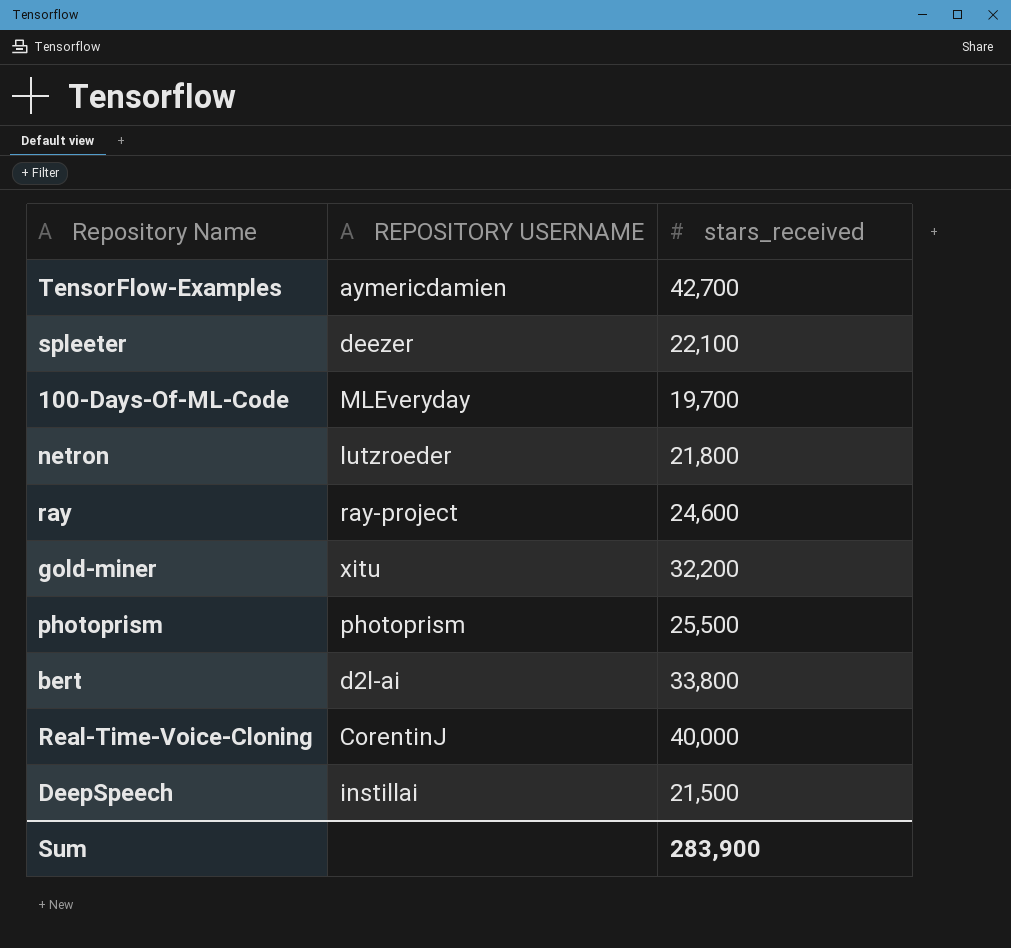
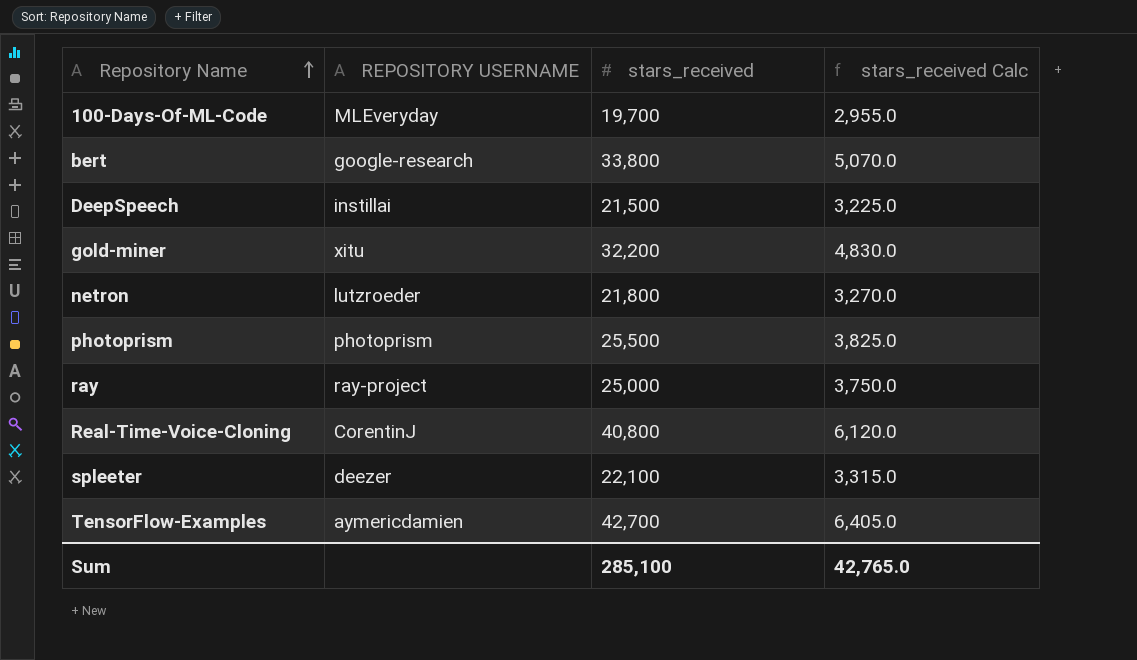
row order: none -> Repository Name ascending
column stars_received Calc | formula: none -> [stars_received] * 0.15
bert | REPOSITORY USERNAME: d2l-ai -> google-research
ray | stars_received: 24,600 -> 25,000
Real-Time-Voice-Cloning | stars_received: 40,000 -> 40,800
Sum | stars_received: 283,900 -> 285,100

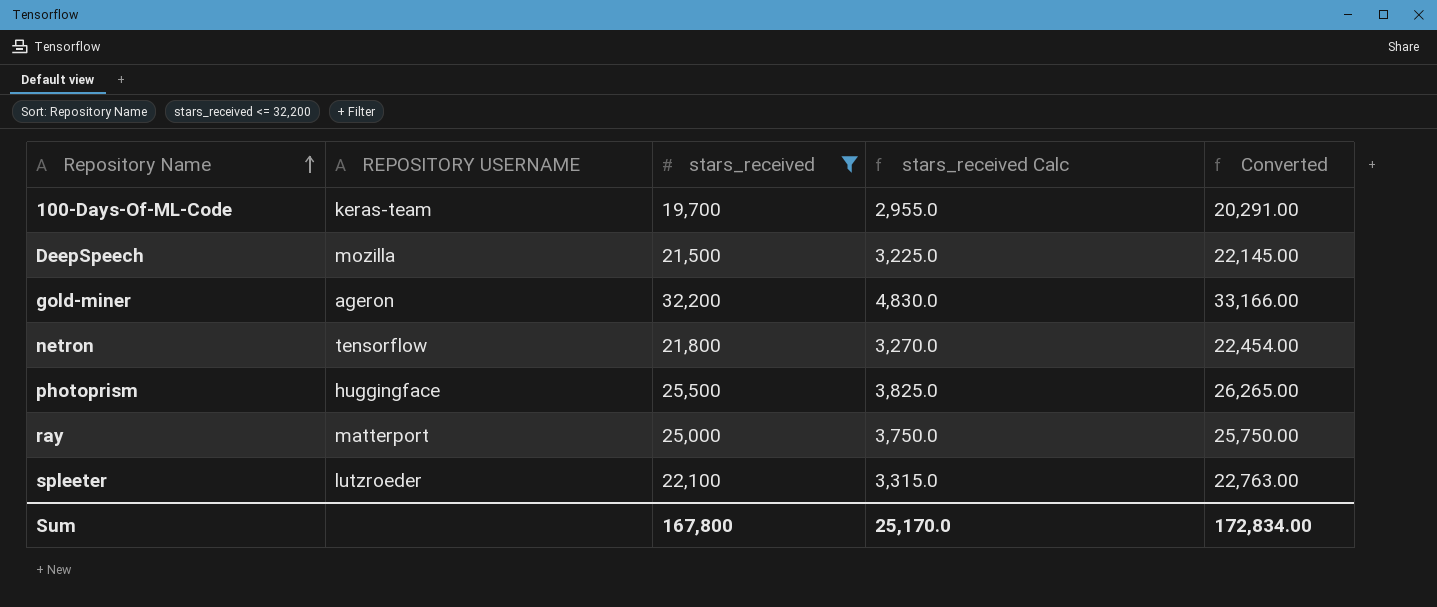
filter: none -> stars_received <= 32,200
column Converted | formula: none -> [stars_received] * 1.03
100-Days-Of-ML-Code | REPOSITORY USERNAME: MLEveryday -> keras-team
DeepSpeech | REPOSITORY USERNAME: instillai -> mozilla
gold-miner | REPOSITORY USERNAME: xitu -> ageron
netron | REPOSITORY USERNAME: lutzroeder -> tensorflow
photoprism | REPOSITORY USERNAME: photoprism -> huggingface
ray | REPOSITORY USERNAME: ray-project -> matterport
spleeter | REPOSITORY USERNAME: deezer -> lutzroeder
Sum | stars_received: 285,100 -> 167,800
Sum | stars_received Calc: 42,765.0 -> 25,170.0

